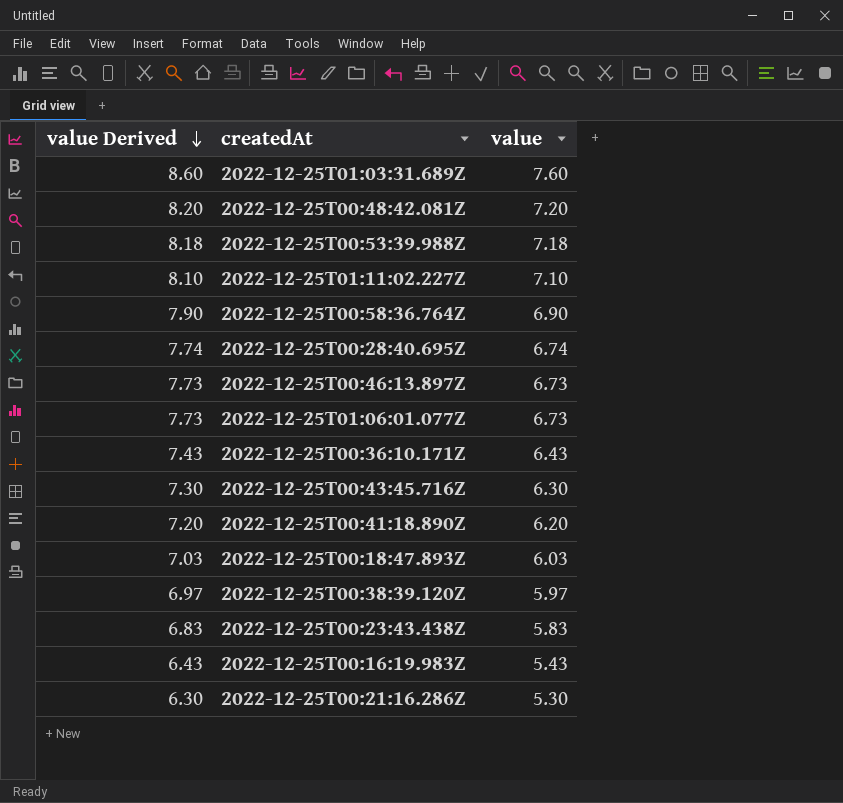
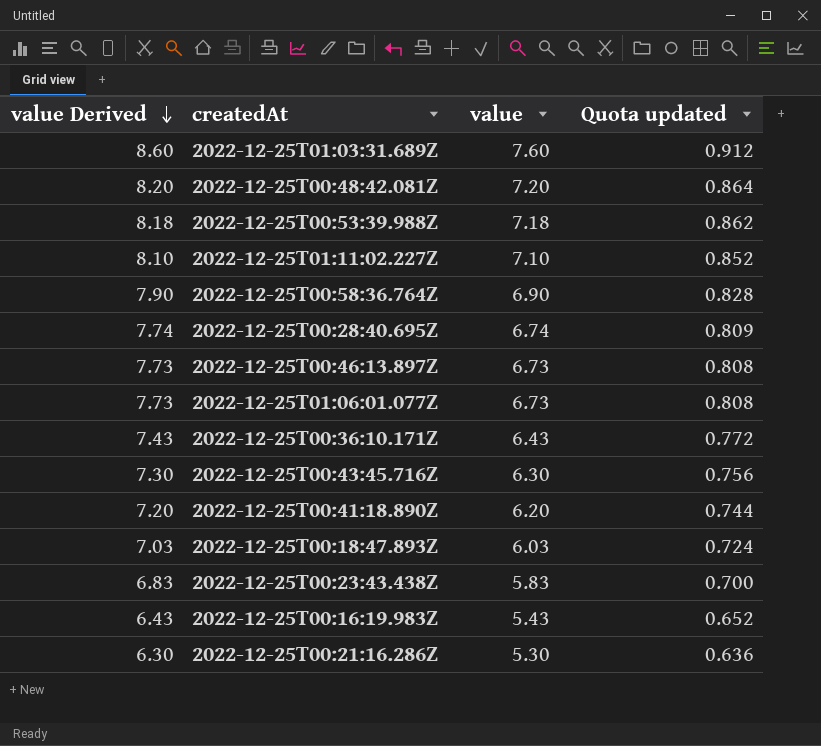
column Quota updated | formula: none -> [value] * 0.12
row 2022-12-25T00:38:39.120Z: 6.97 | 5.97 -> none

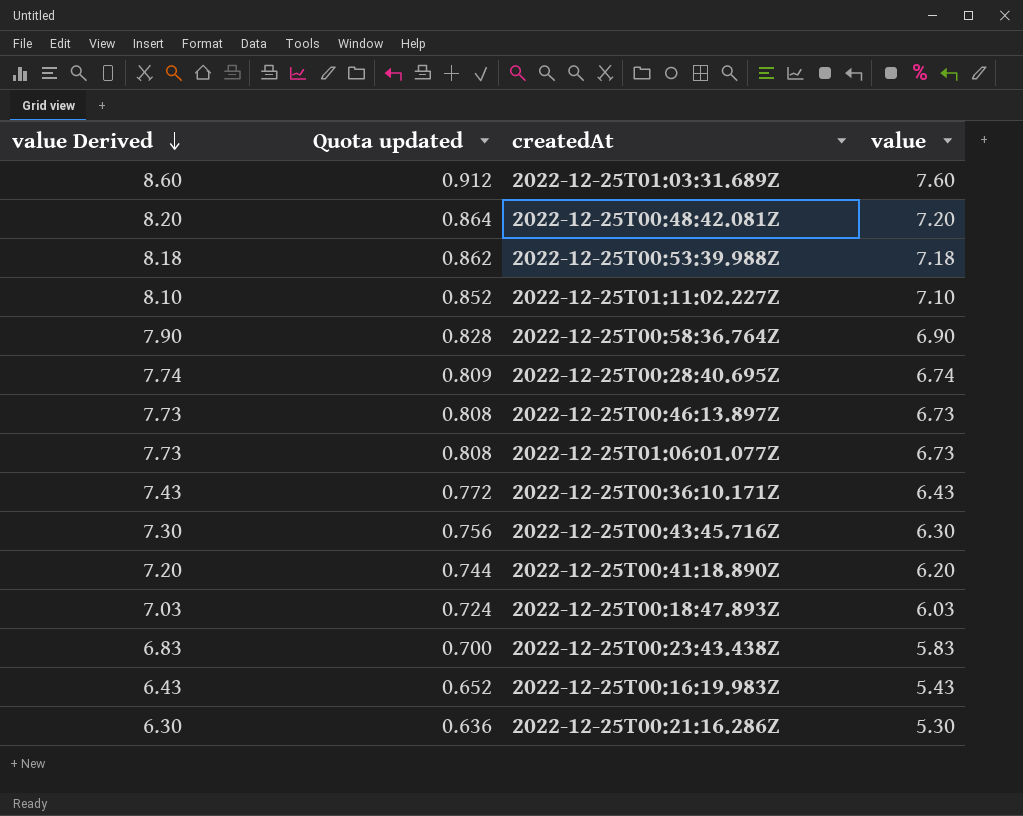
column Quota updated | position: 4 -> 2

